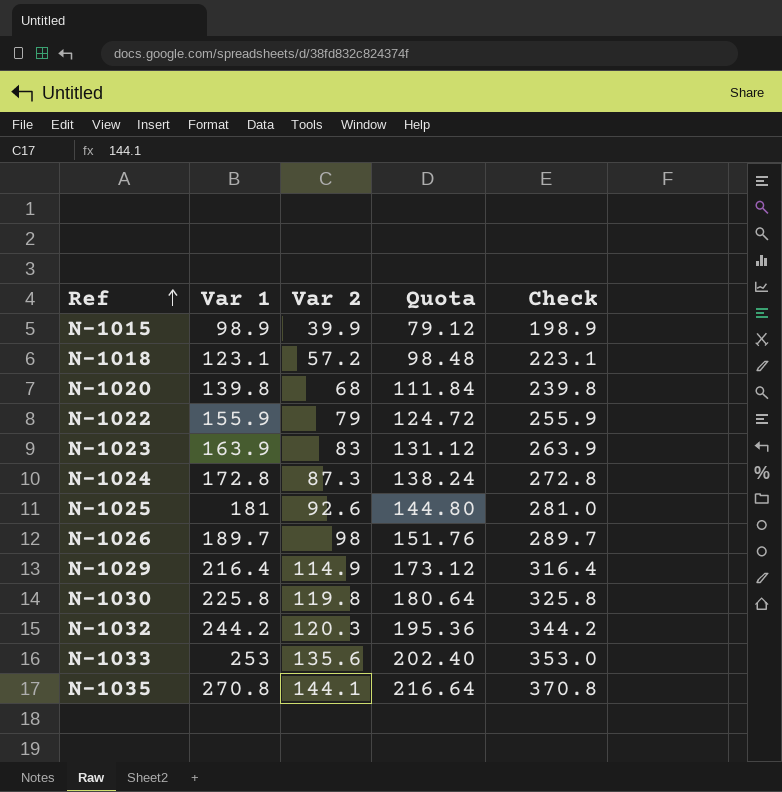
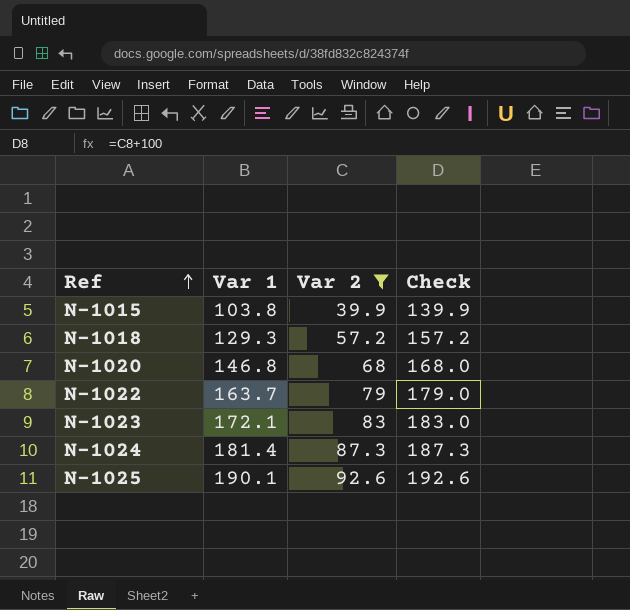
filter: none -> Var 2 <= 92.6
column Quota | formula: [Var 1] * 0.8 -> none
column Check | formula: [Var 1] + 100 -> [Var 2] + 100
N-1015 | Var 1: 98.9 -> 103.8
N-1018 | Var 1: 123.1 -> 129.3
N-1020 | Var 1: 139.8 -> 146.8
N-1022 | Var 1: 155.9 -> 163.7
N-1023 | Var 1: 163.9 -> 172.1
N-1024 | Var 1: 172.8 -> 181.4
N-1025 | Var 1: 181 -> 190.1

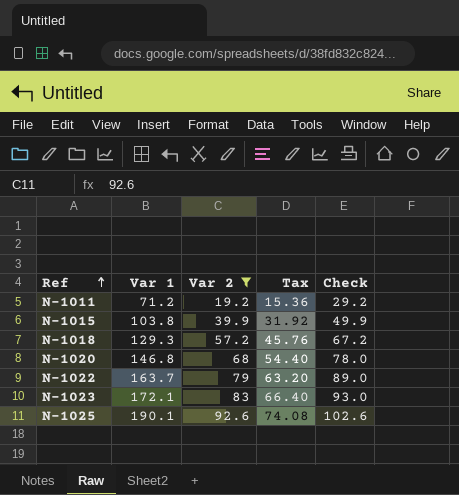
column Tax | formula: none -> [Var 2] * 0.8
column Check | formula: [Var 2] + 100 -> [Var 2] + 10
row N-1024: 181.4 | 87.3 | 187.3 -> none
row N-1011: none -> 71.2 | 19.2 | 15.36 | 29.2

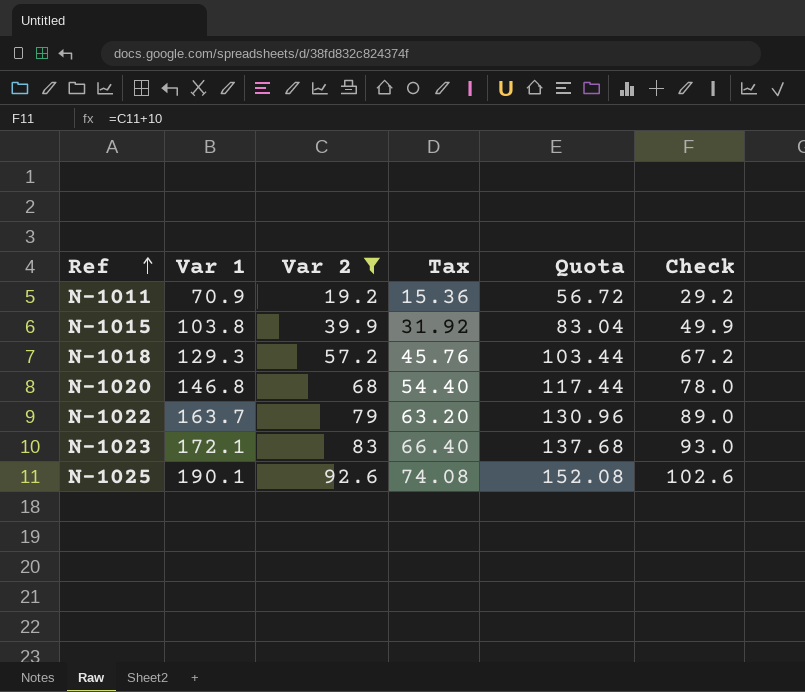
column Quota | formula: none -> [Var 1] * 0.8
N-1011 | Var 1: 71.2 -> 70.9

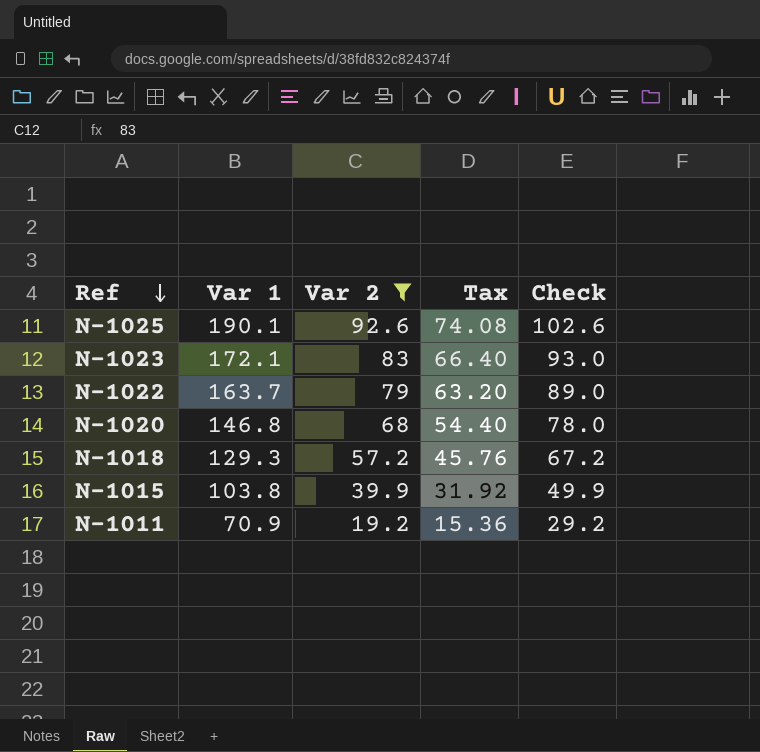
row order: Ref ascending -> Ref descending
column Quota | formula: [Var 1] * 0.8 -> none

